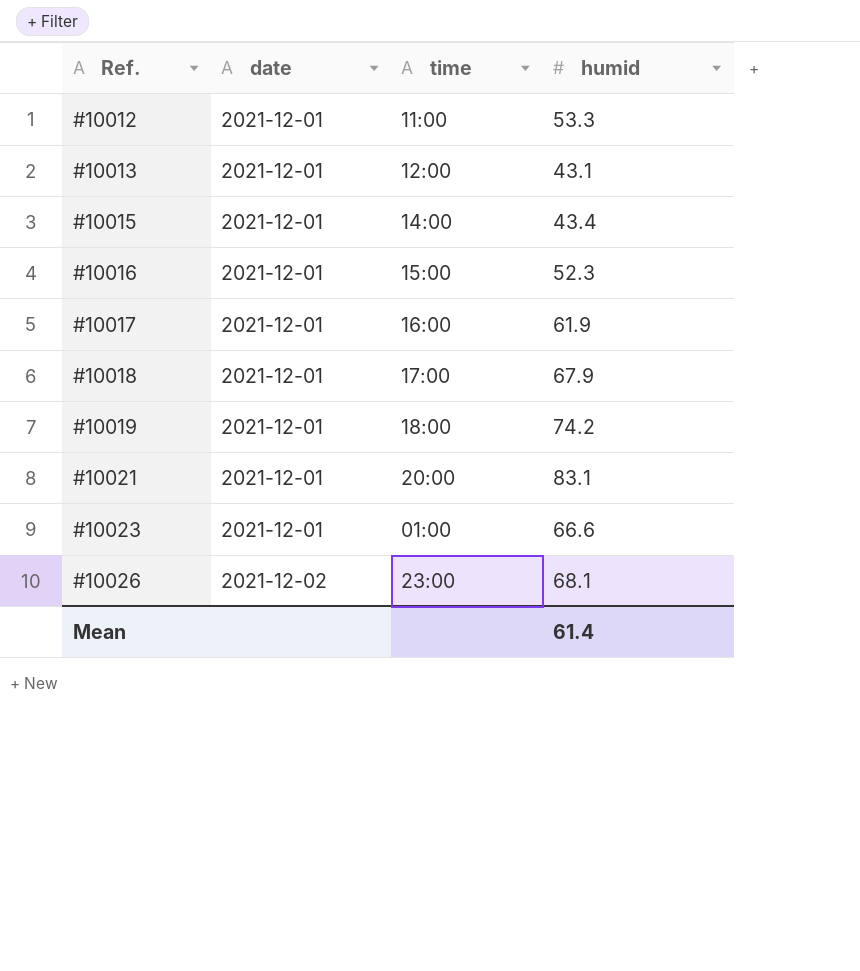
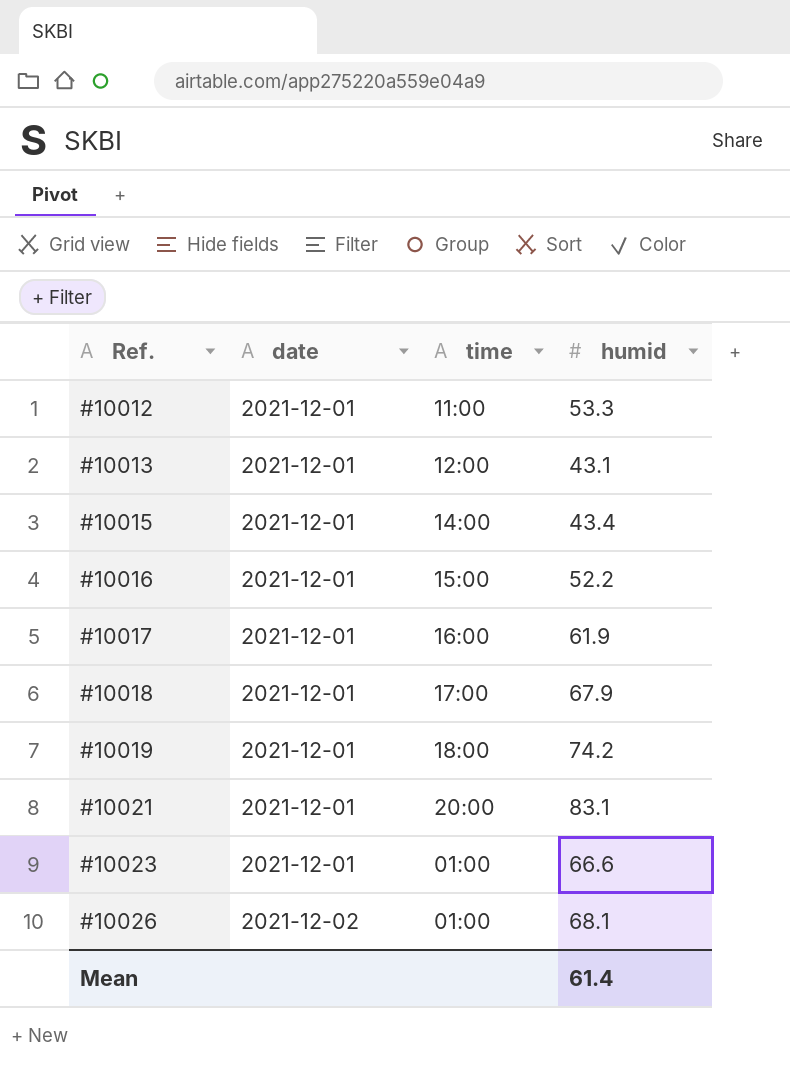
#10016 | humid: 52.3 -> 52.2
#10026 | time: 23:00 -> 01:00

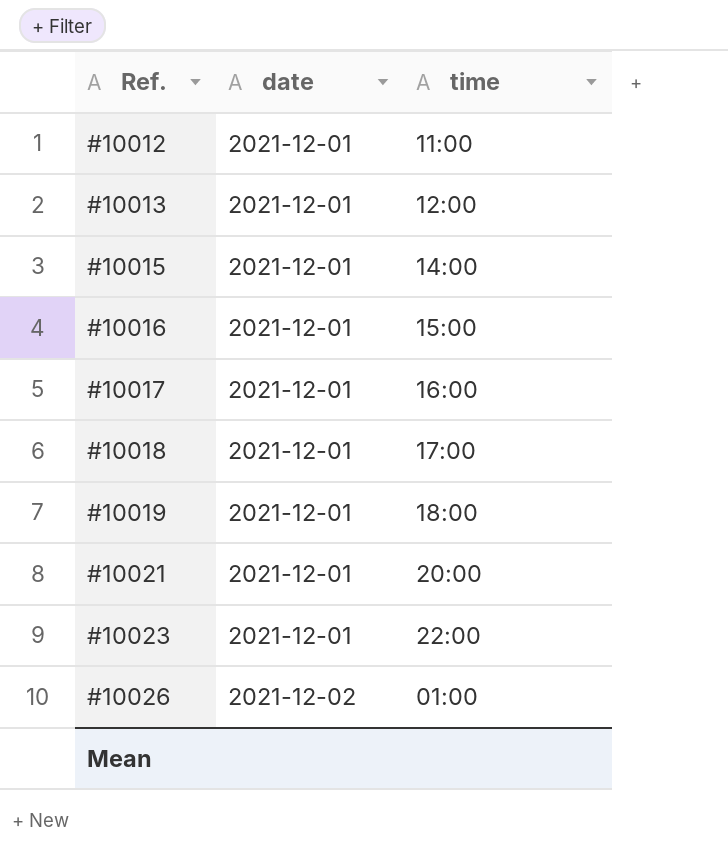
column humid | position: 4 -> none
#10023 | time: 01:00 -> 22:00

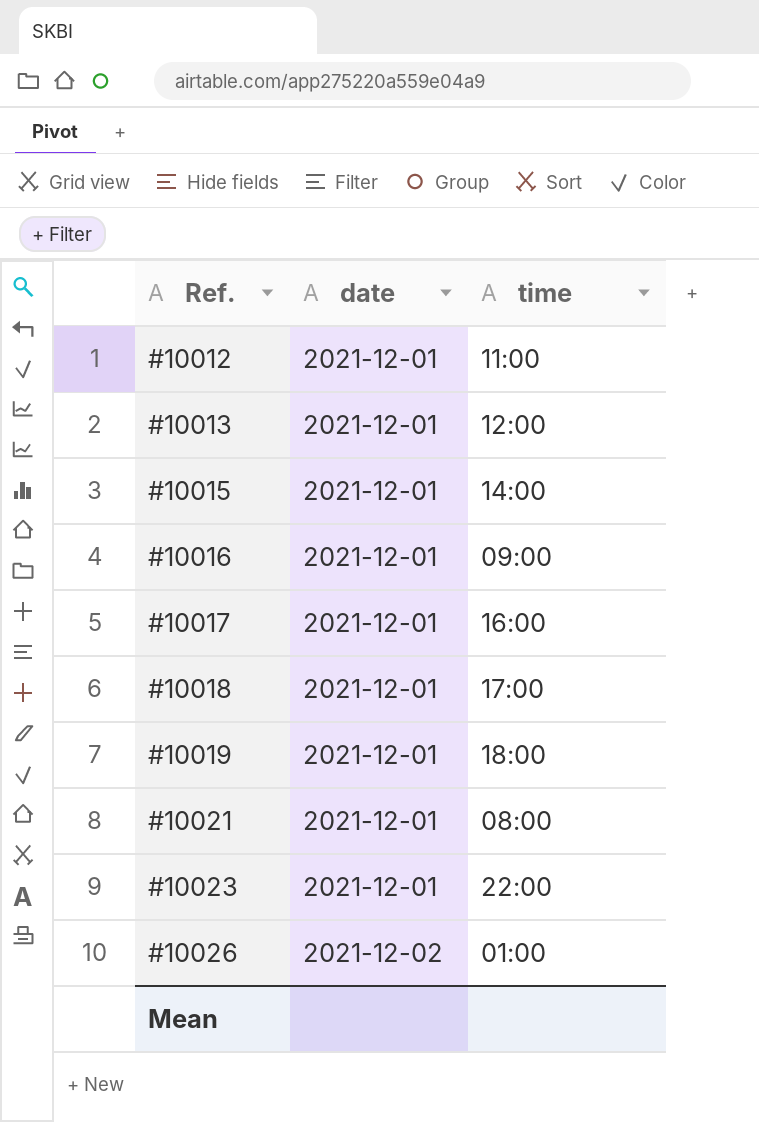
#10016 | time: 15:00 -> 09:00
#10021 | time: 20:00 -> 08:00

